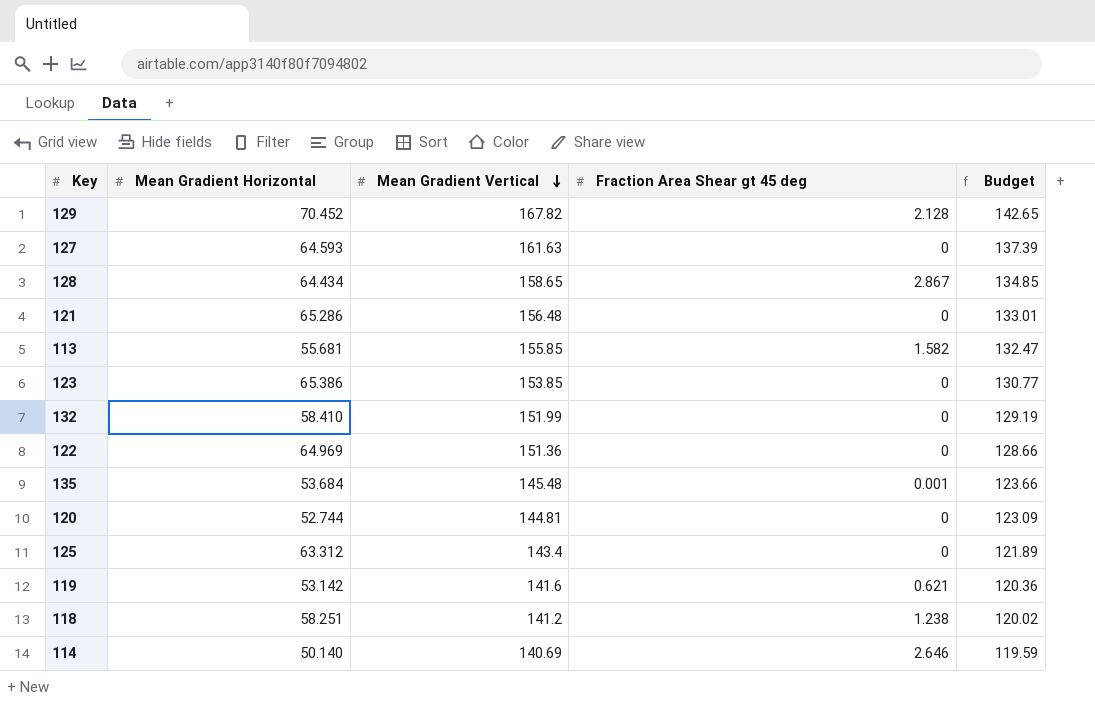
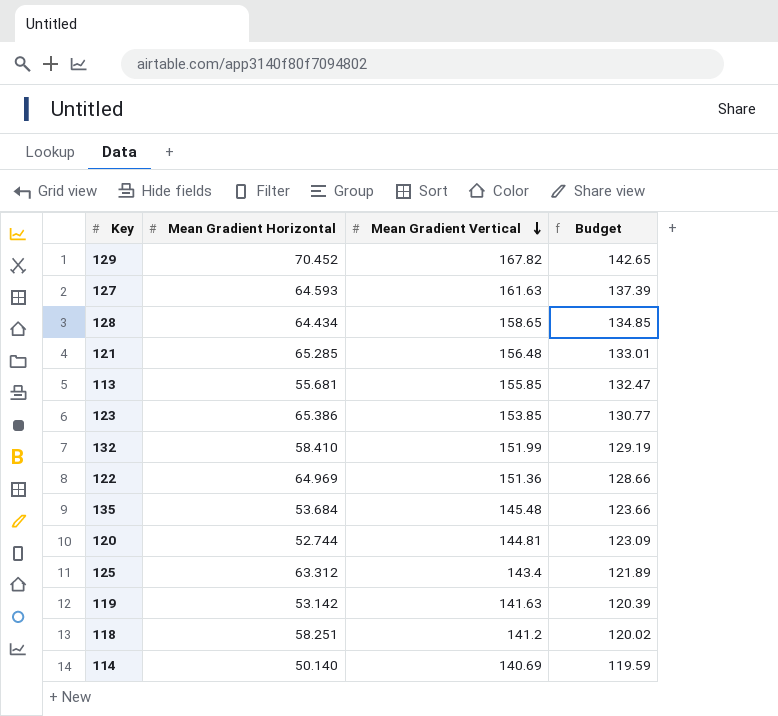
column Fraction Area Shear gt 45 deg | position: 4 -> none
121 | Mean Gradient Horizontal: 65.286 -> 65.285
119 | Mean Gradient Vertical: 141.6 -> 141.63
119 | Budget: 120.36 -> 120.39

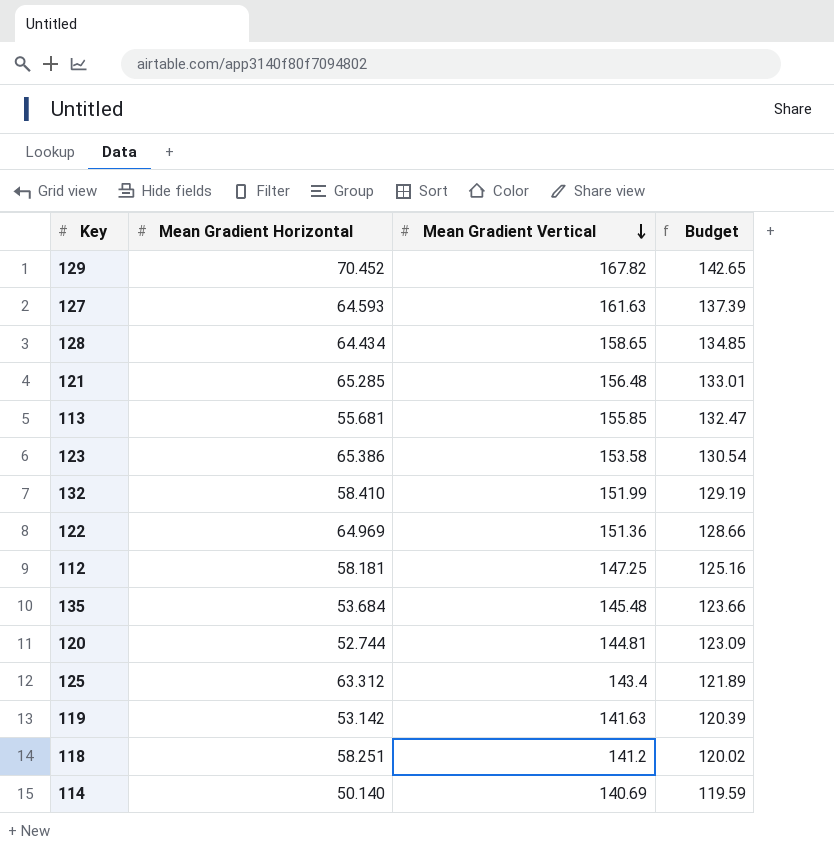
123 | Mean Gradient Vertical: 153.85 -> 153.58
123 | Budget: 130.77 -> 130.54
row 112: none -> 58.181 | 147.25 | 125.16

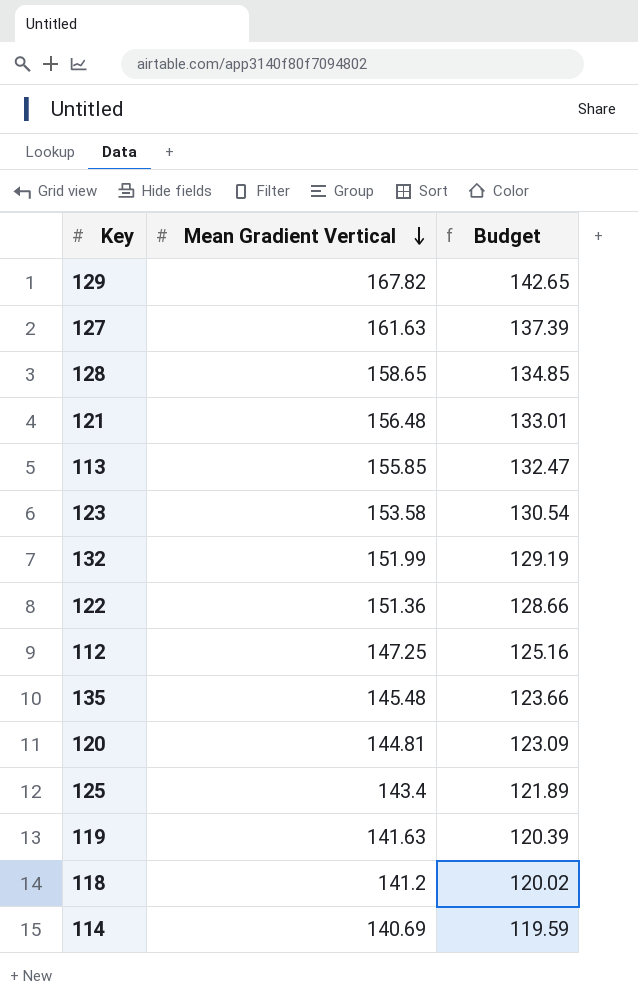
column Mean Gradient Horizontal | position: 2 -> none

